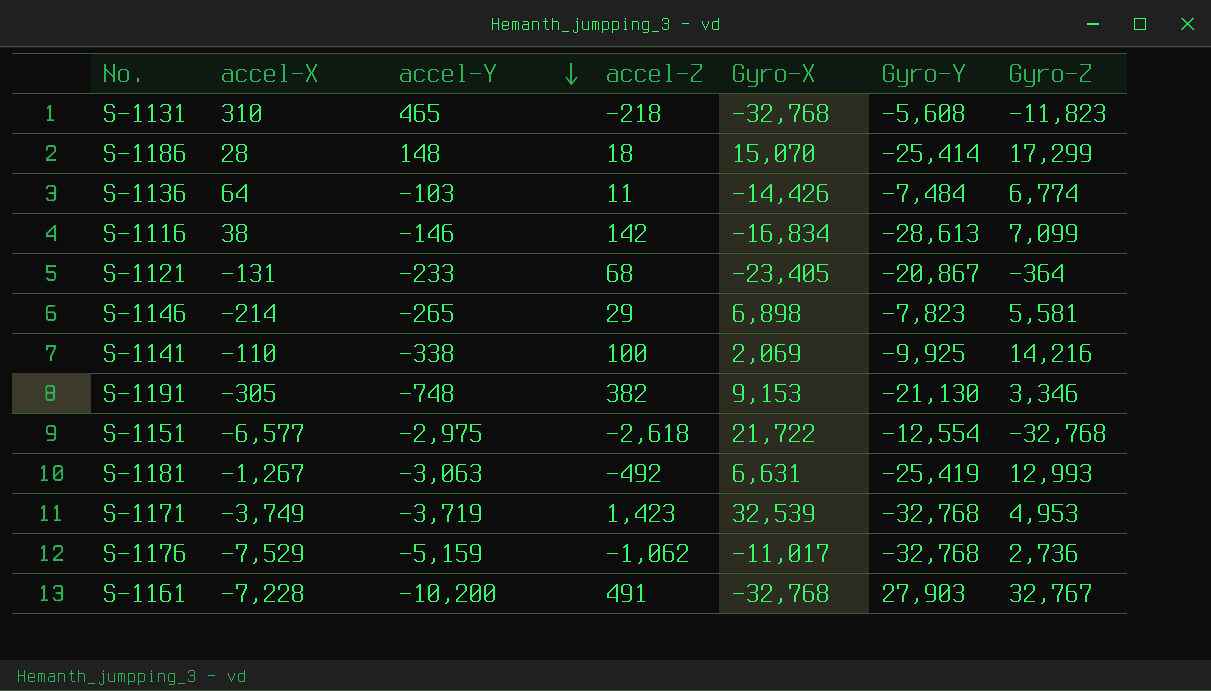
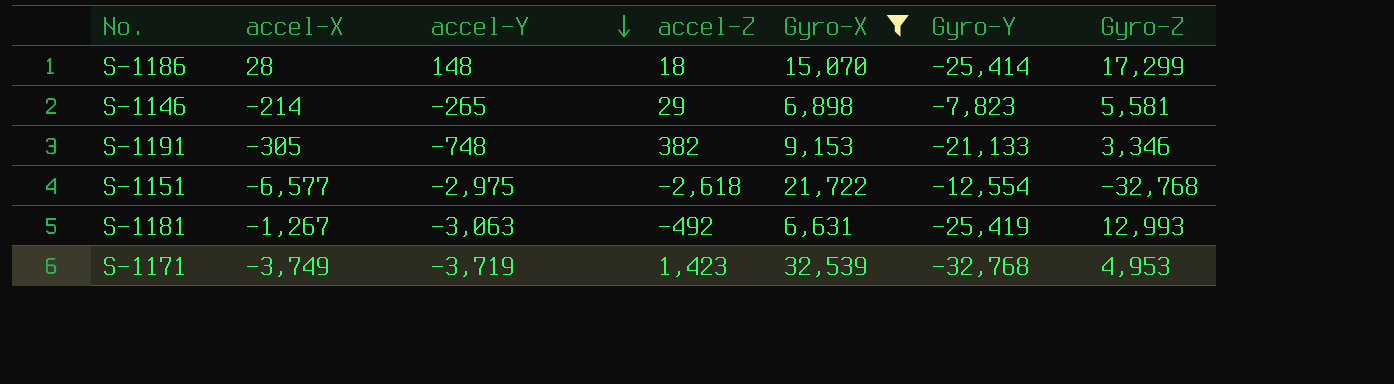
filter: none -> Gyro-X >= 6,631
S-1191 | Gyro-Y: -21,130 -> -21,133

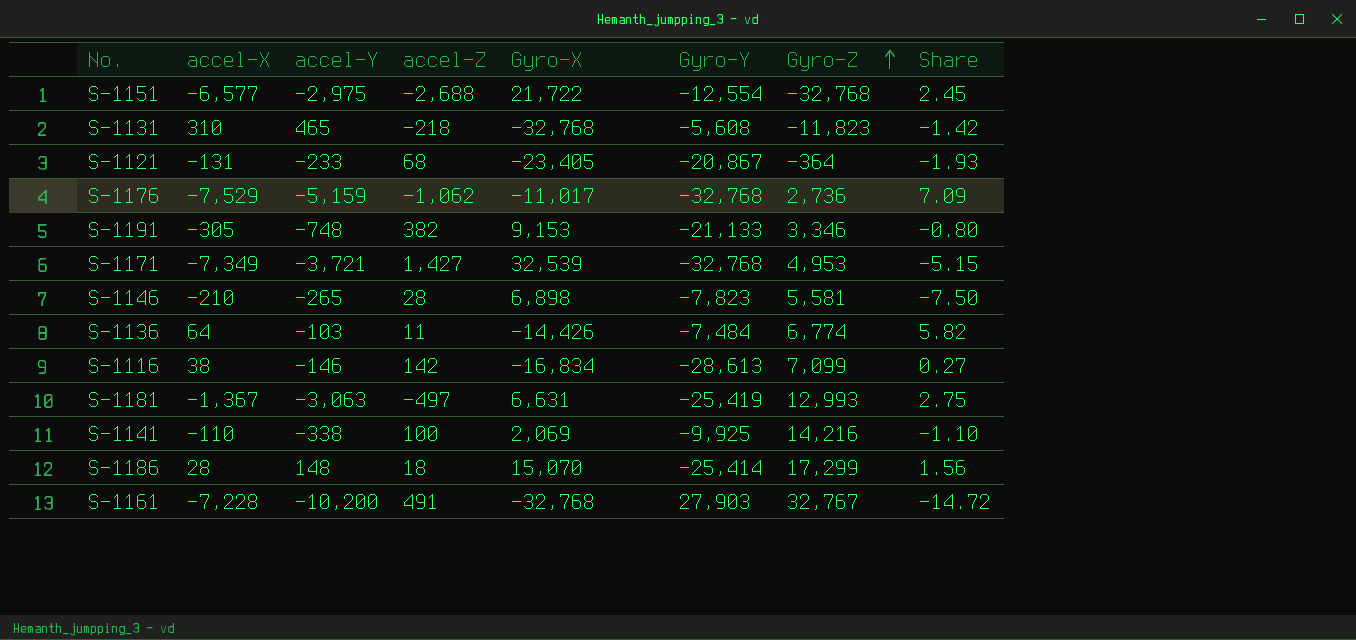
filter: Gyro-X >= 6,631 -> none
row order: accel-Y descending -> Gyro-Z ascending
column Share | formula: none -> [accel-X] / [accel-Z]
S-1151 | accel-Z: -2,618 -> -2,688
S-1171 | accel-X: -3,749 -> -7,349
S-1171 | accel-Y: -3,719 -> -3,721
S-1171 | accel-Z: 1,423 -> 1,427
S-1146 | accel-X: -214 -> -210
S-1146 | accel-Z: 29 -> 28
S-1181 | accel-X: -1,267 -> -1,367
S-1181 | accel-Z: -492 -> -497

